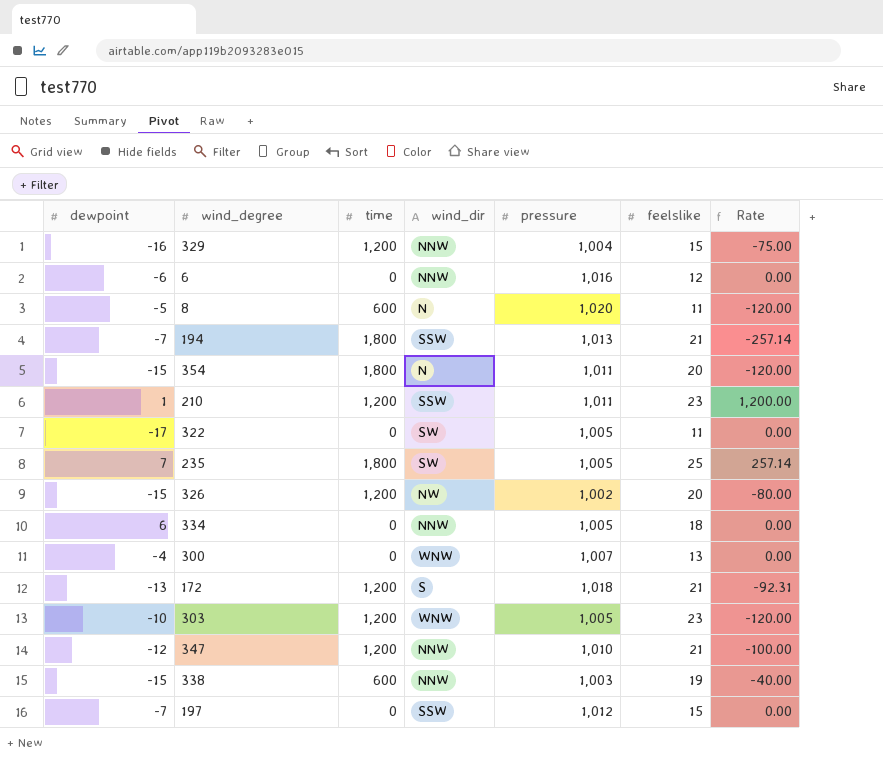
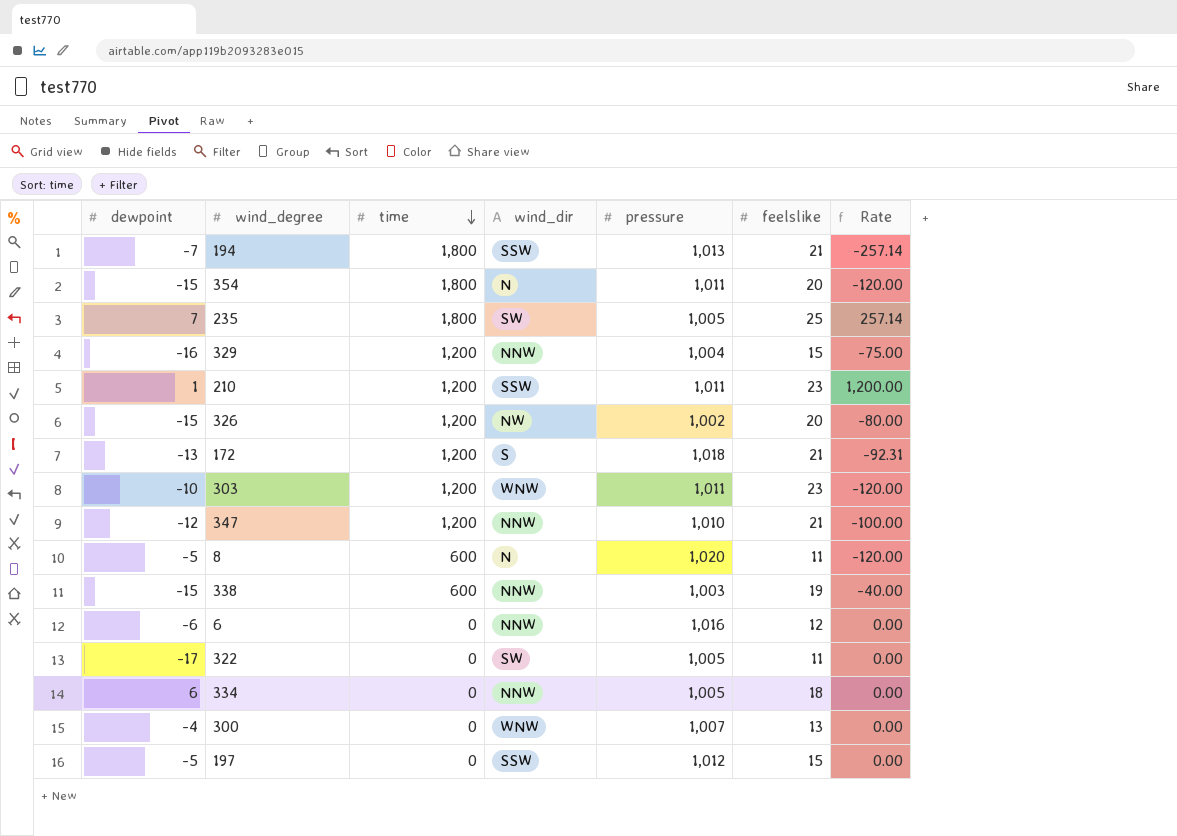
row order: none -> time descending
303 | pressure: 1,005 -> 1,011
197 | dewpoint: -7 -> -5

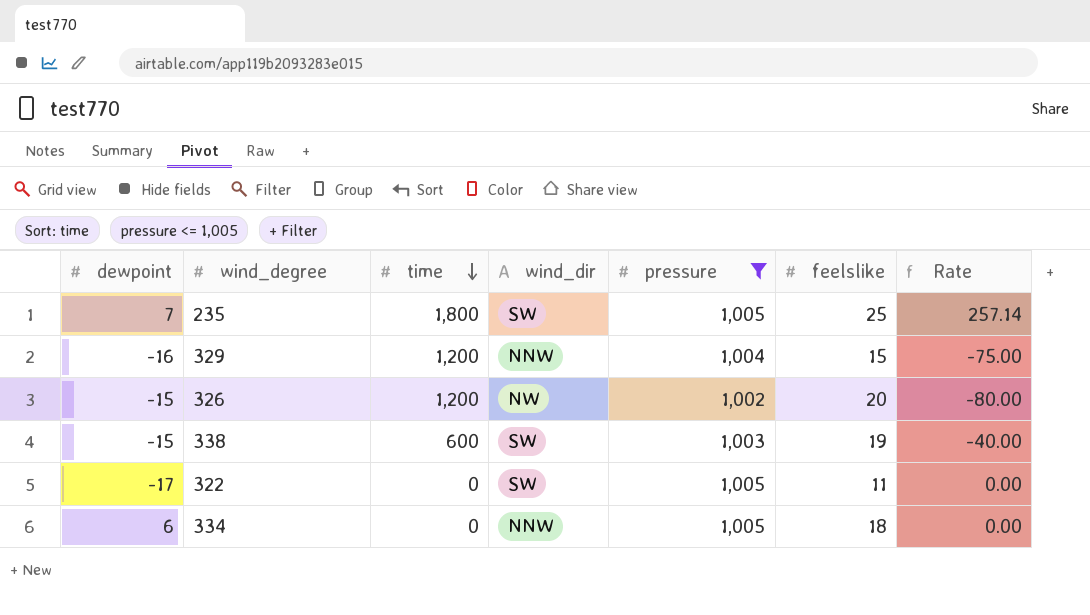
filter: none -> pressure <= 1,005
338 | wind_dir: NNW -> SW

